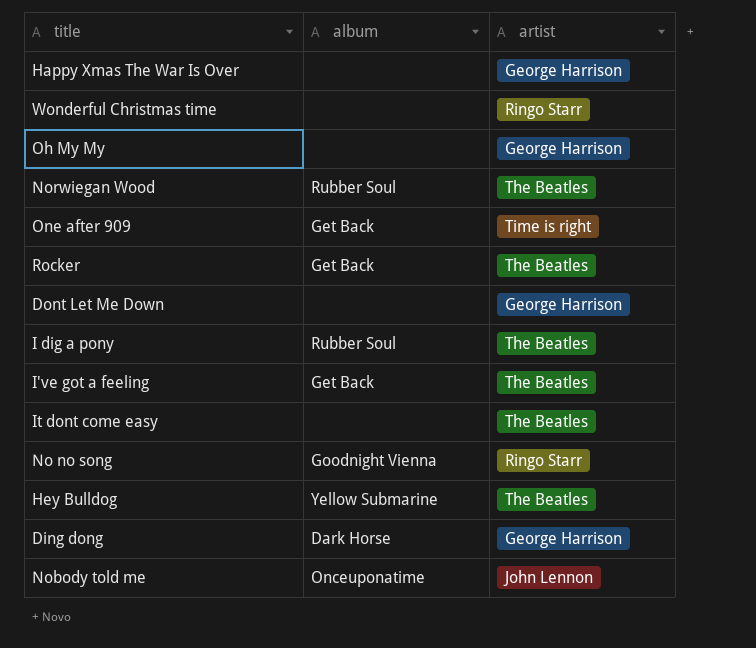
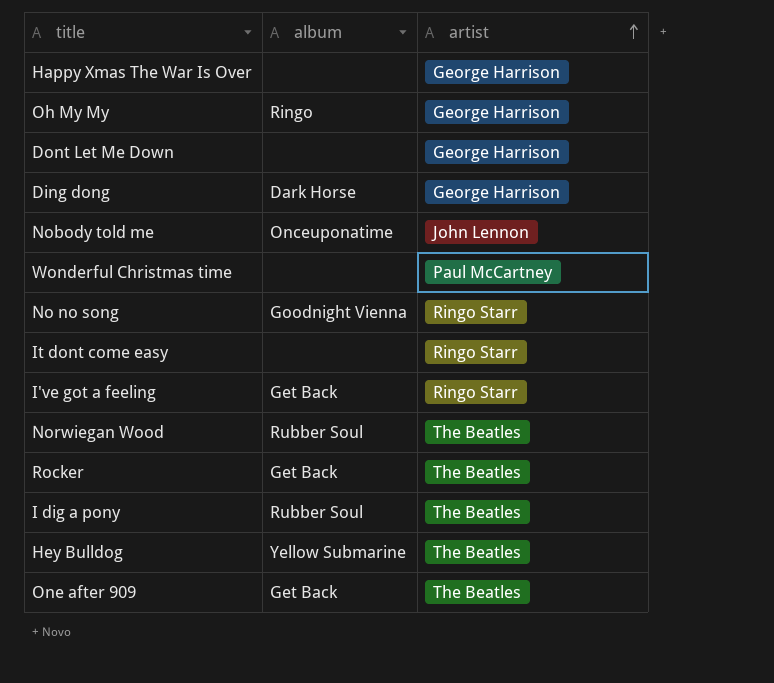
row order: none -> artist ascending
Oh My My | album: none -> Ringo
Wonderful Christmas time | artist: Ringo Starr -> Paul McCartney
It dont come easy | artist: The Beatles -> Ringo Starr
I've got a feeling | artist: The Beatles -> Ringo Starr
One after 909 | artist: Time is right -> The Beatles

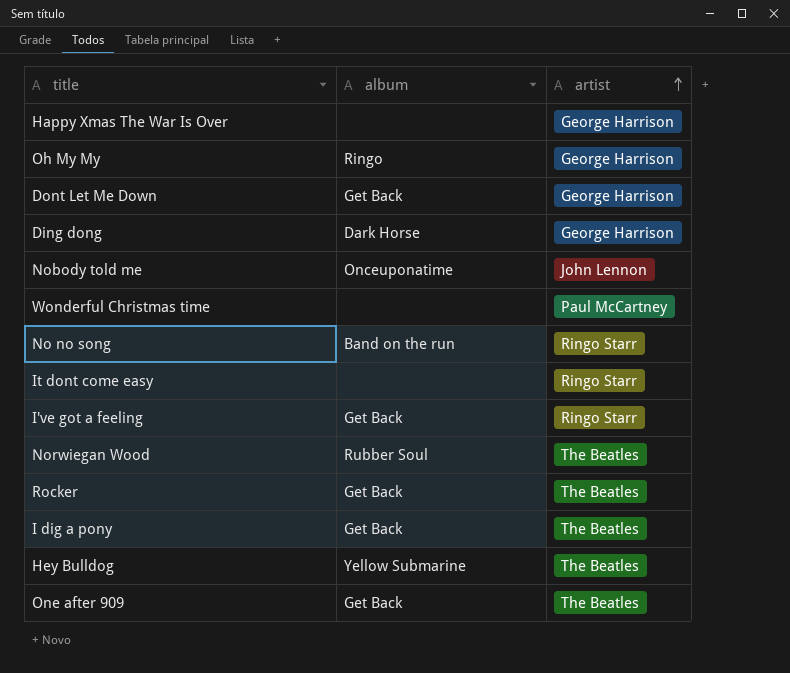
Dont Let Me Down | album: none -> Get Back
No no song | album: Goodnight Vienna -> Band on the run
I dig a pony | album: Rubber Soul -> Get Back

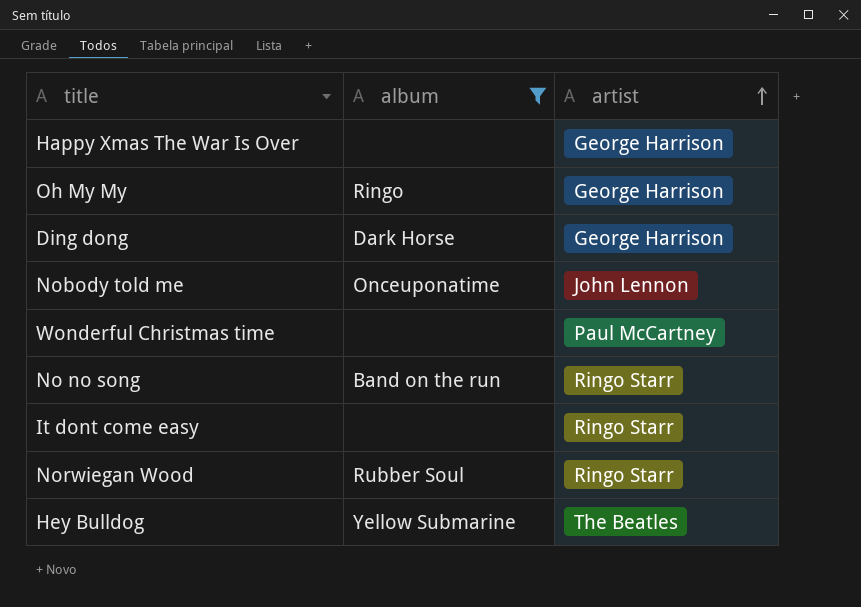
filter: none -> album != Get Back
Norwiegan Wood | artist: The Beatles -> Ringo Starr

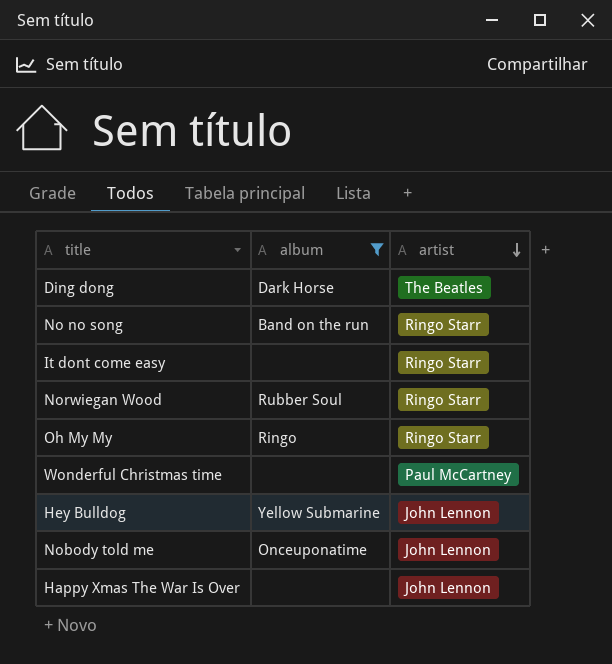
row order: artist ascending -> artist descending
Ding dong | artist: George Harrison -> The Beatles
Oh My My | artist: George Harrison -> Ringo Starr
Hey Bulldog | artist: The Beatles -> John Lennon
Happy Xmas The War Is Over | artist: George Harrison -> John Lennon

